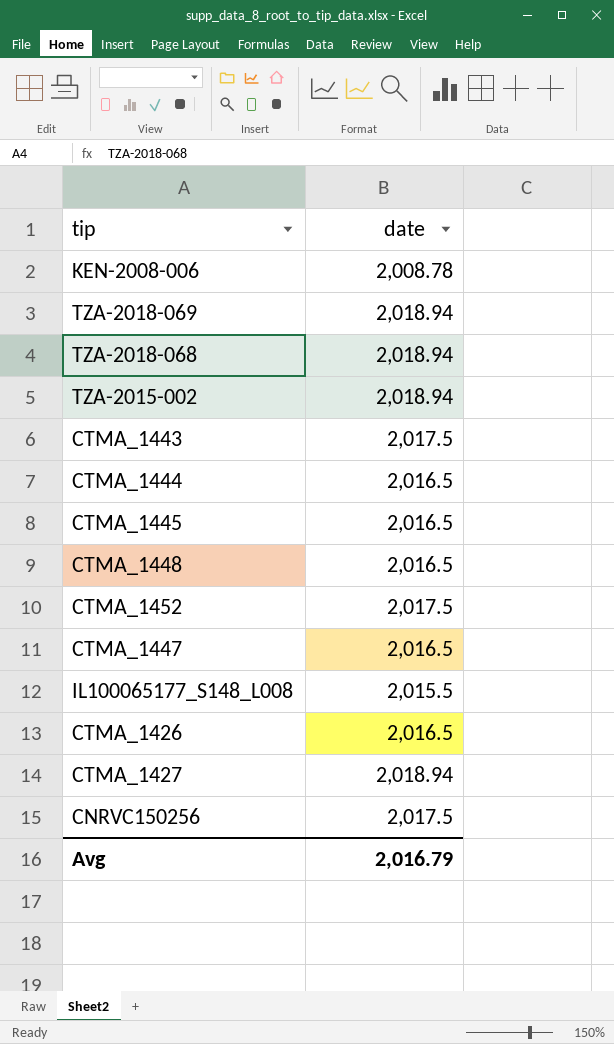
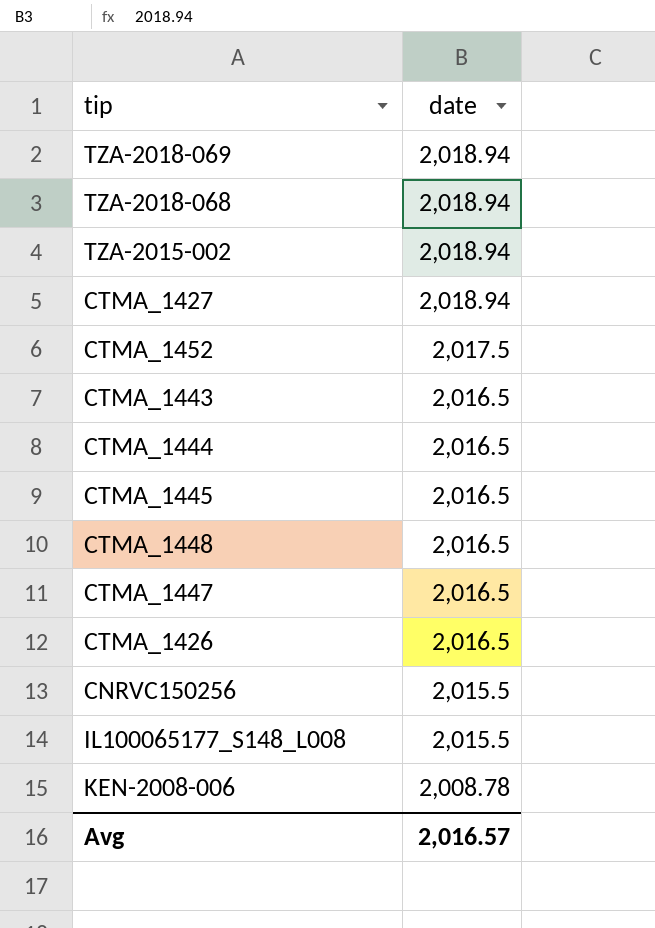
row order: none -> date descending
CTMA_1443 | date: 2,017.5 -> 2,016.5
CNRVC150256 | date: 2,017.5 -> 2,015.5
Avg | date: 2,016.79 -> 2,016.57

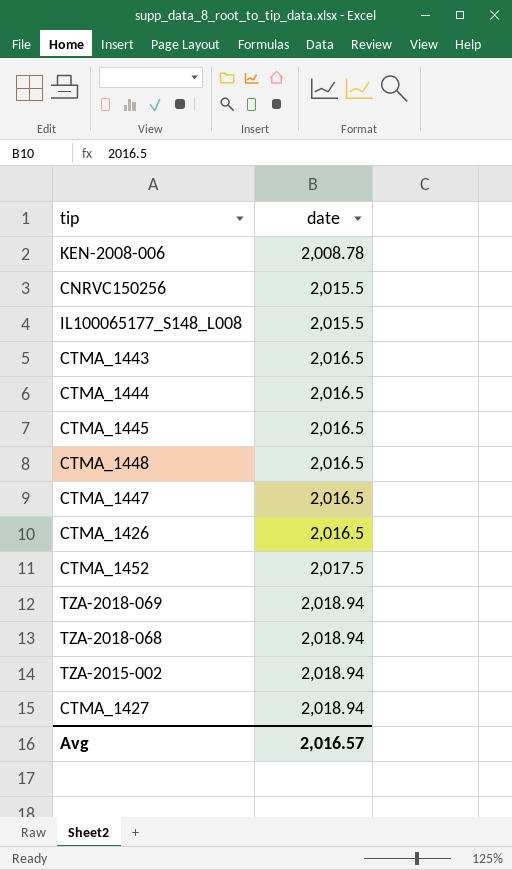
row order: date descending -> date ascending

